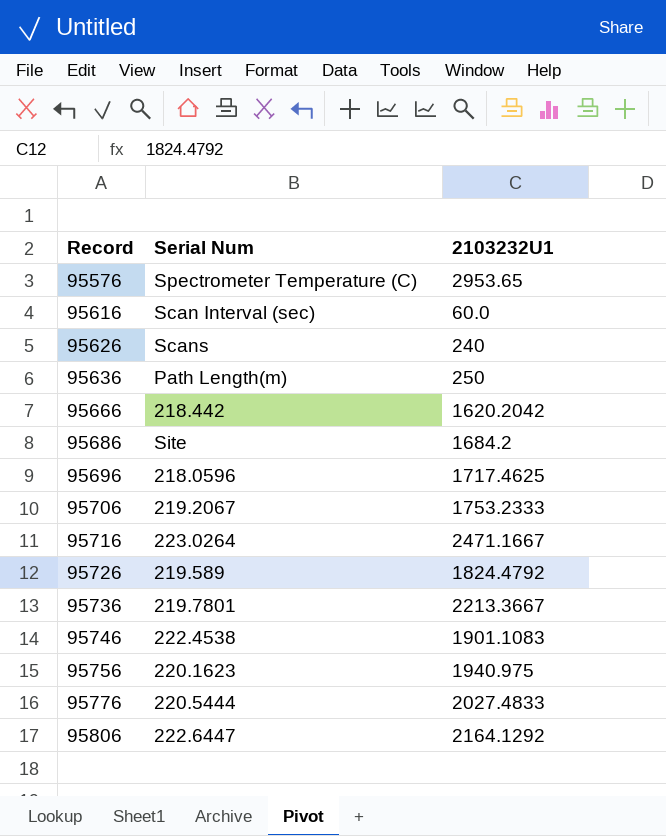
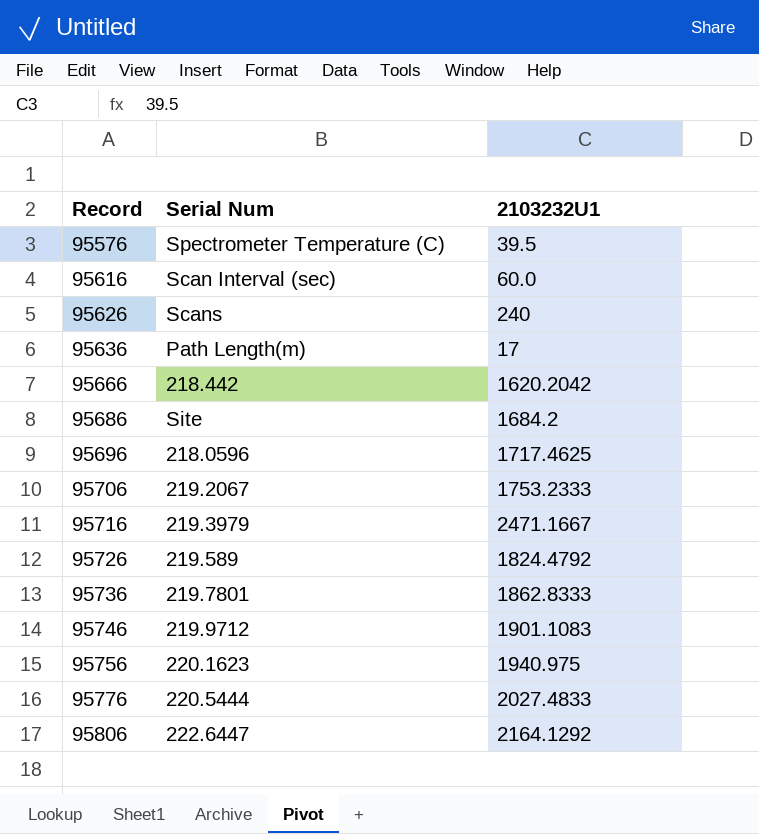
95576 | 2103232U1: 2953.65 -> 39.5
95636 | 2103232U1: 250 -> 17
95716 | Serial Num: 223.0264 -> 219.3979
95736 | 2103232U1: 2213.3667 -> 1862.8333
95746 | Serial Num: 222.4538 -> 219.9712

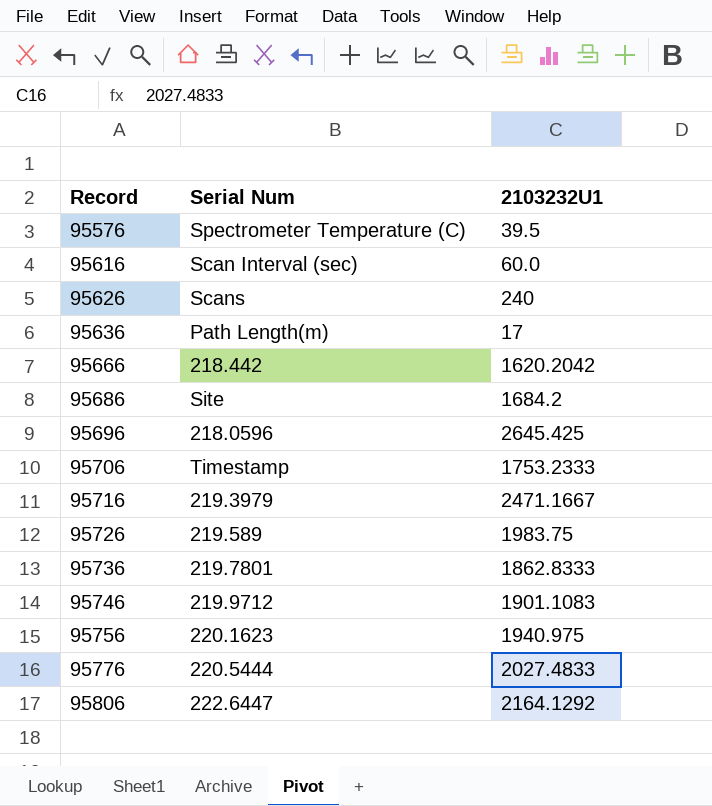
95696 | 2103232U1: 1717.4625 -> 2645.425
95706 | Serial Num: 219.2067 -> Timestamp
95726 | 2103232U1: 1824.4792 -> 1983.75

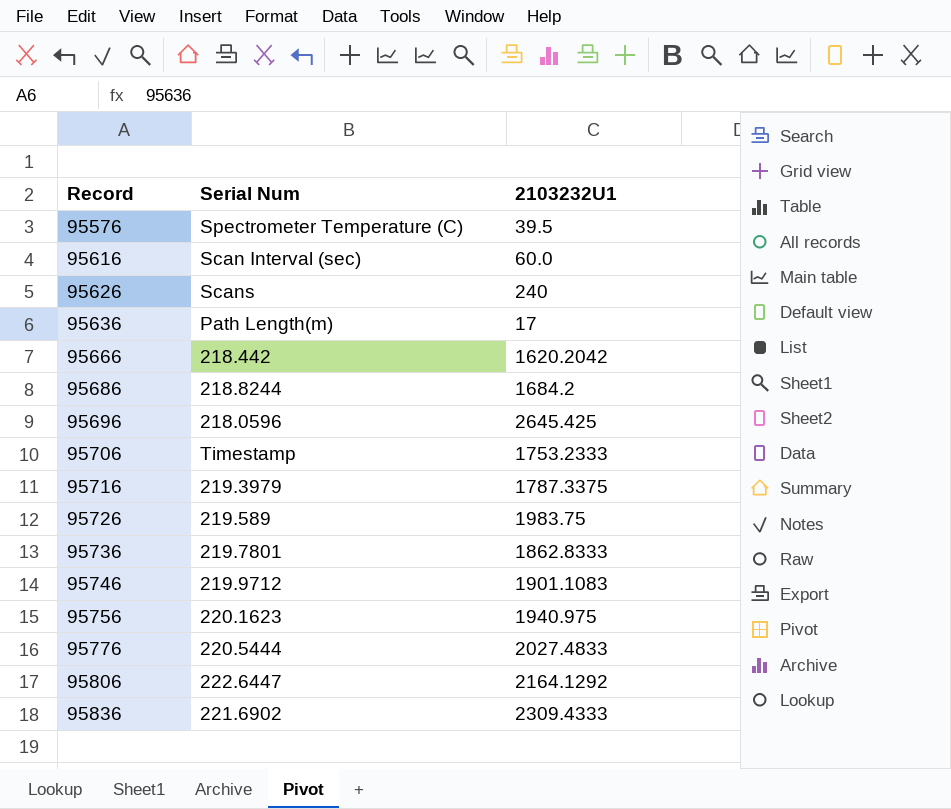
95686 | Serial Num: Site -> 218.8244
95716 | 2103232U1: 2471.1667 -> 1787.3375
row 95836: none -> 221.6902 | 2309.4333

